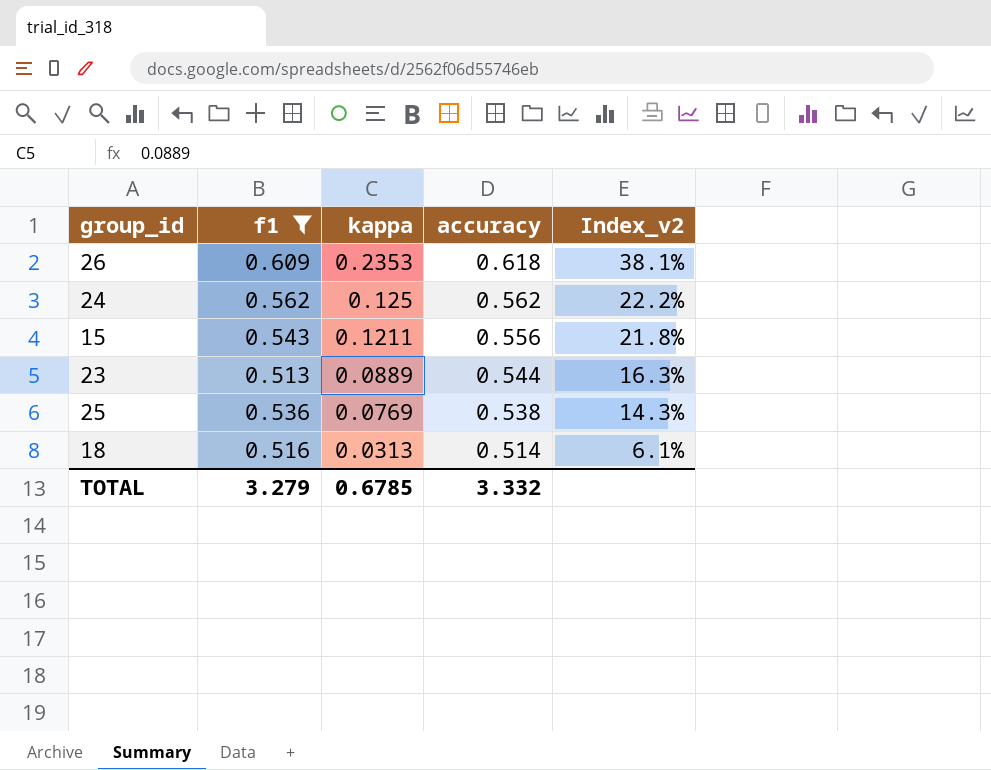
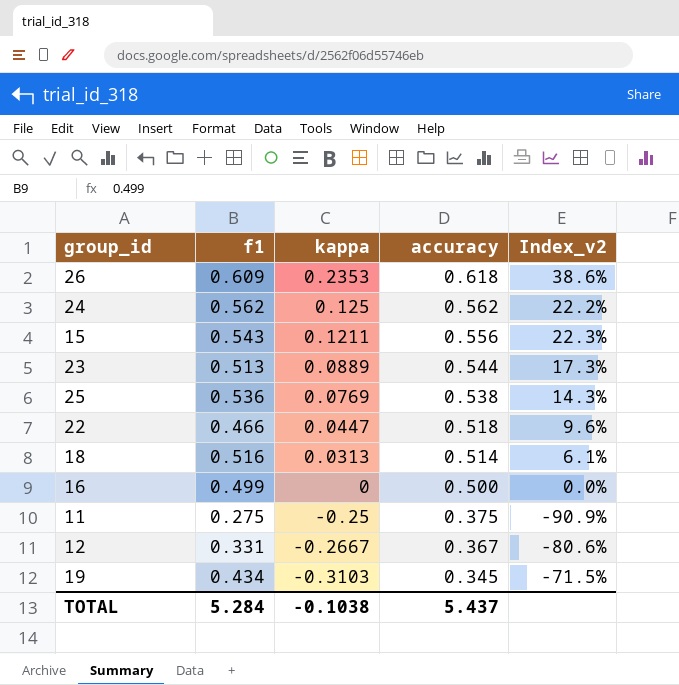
filter: f1 >= 0.513 -> none
column Index_v2 | formula: [kappa] / [accuracy] -> [kappa] / [f1]
TOTAL | f1: 3.279 -> 5.284
TOTAL | kappa: 0.6785 -> -0.1038
TOTAL | accuracy: 3.332 -> 5.437

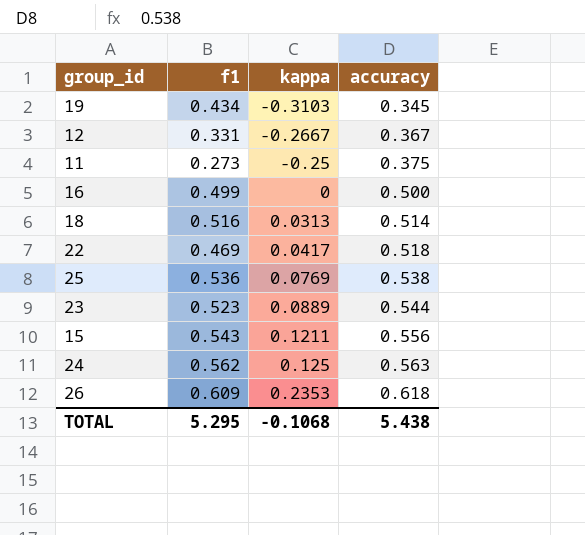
row order: kappa descending -> kappa ascending
column Index_v2 | formula: [kappa] / [f1] -> none
11 | f1: 0.275 -> 0.273
22 | f1: 0.466 -> 0.469
22 | kappa: 0.0447 -> 0.0417
23 | f1: 0.513 -> 0.523
24 | accuracy: 0.562 -> 0.563
TOTAL | f1: 5.284 -> 5.295
TOTAL | kappa: -0.1038 -> -0.1068
TOTAL | accuracy: 5.437 -> 5.438

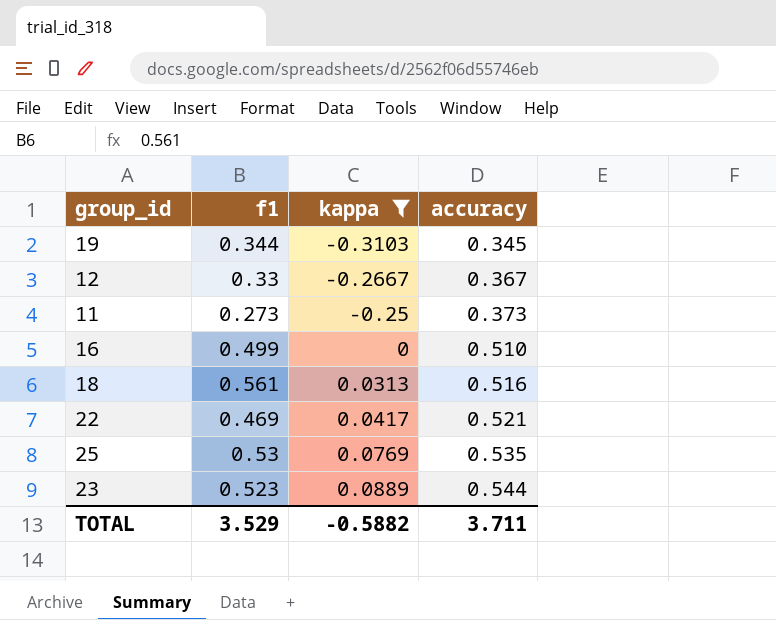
filter: none -> kappa <= 0.0889
19 | f1: 0.434 -> 0.344
12 | f1: 0.331 -> 0.33
11 | accuracy: 0.375 -> 0.373
16 | accuracy: 0.500 -> 0.510
18 | f1: 0.516 -> 0.561
18 | accuracy: 0.514 -> 0.516
22 | accuracy: 0.518 -> 0.521
25 | f1: 0.536 -> 0.53
25 | accuracy: 0.538 -> 0.535
TOTAL | f1: 5.295 -> 3.529
TOTAL | kappa: -0.1068 -> -0.5882
TOTAL | accuracy: 5.438 -> 3.711

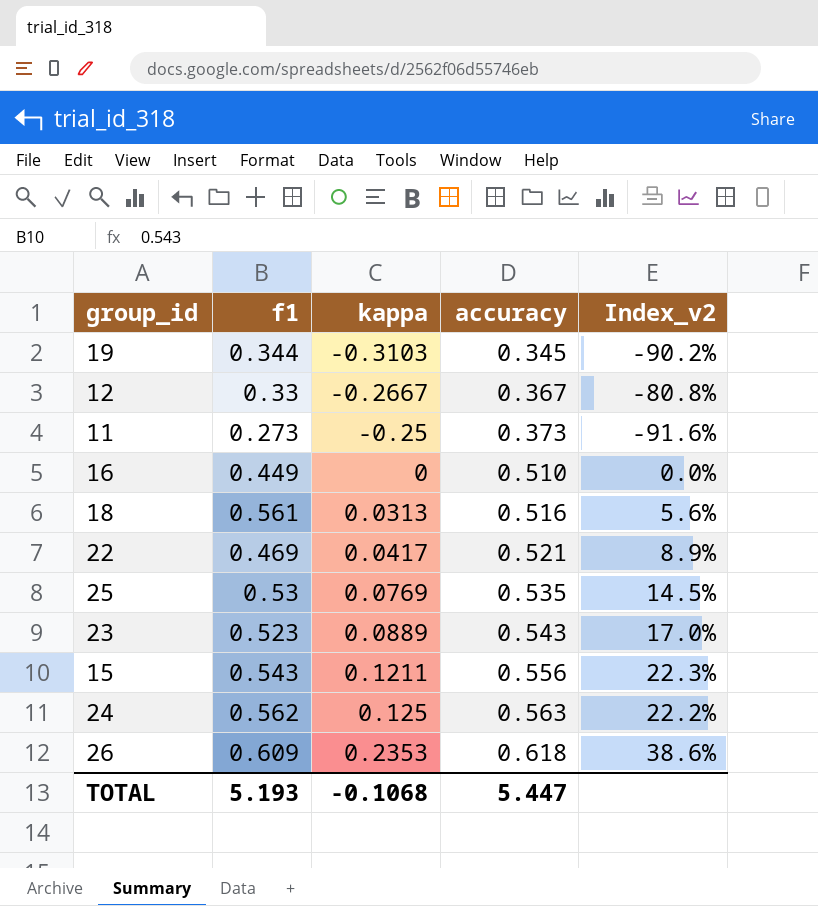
filter: kappa <= 0.0889 -> none
column Index_v2 | formula: none -> [kappa] / [f1]
16 | f1: 0.499 -> 0.449
23 | accuracy: 0.544 -> 0.543
TOTAL | f1: 3.529 -> 5.193
TOTAL | kappa: -0.5882 -> -0.1068
TOTAL | accuracy: 3.711 -> 5.447

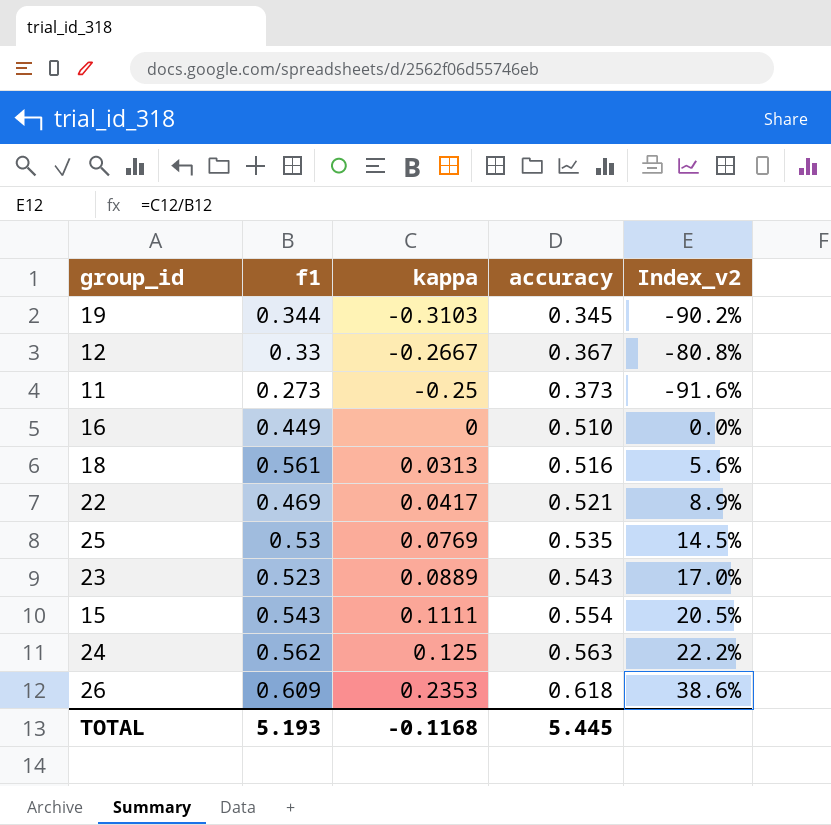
15 | kappa: 0.1211 -> 0.1111
15 | accuracy: 0.556 -> 0.554
15 | Index_v2: 22.3% -> 20.5%
TOTAL | kappa: -0.1068 -> -0.1168
TOTAL | accuracy: 5.447 -> 5.445

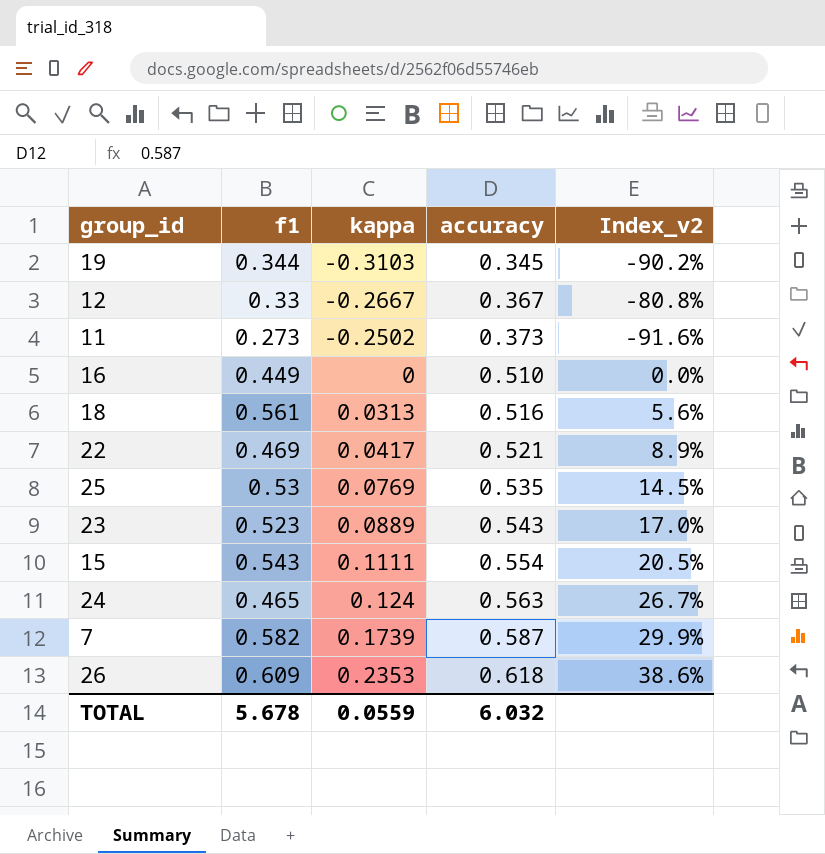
11 | kappa: -0.25 -> -0.2502
24 | f1: 0.562 -> 0.465
24 | kappa: 0.125 -> 0.124
24 | Index_v2: 22.2% -> 26.7%
row 7: none -> 0.582 | 0.1739 | 0.587 | 29.9%
TOTAL | f1: 5.193 -> 5.678
TOTAL | kappa: -0.1168 -> 0.0559
TOTAL | accuracy: 5.445 -> 6.032

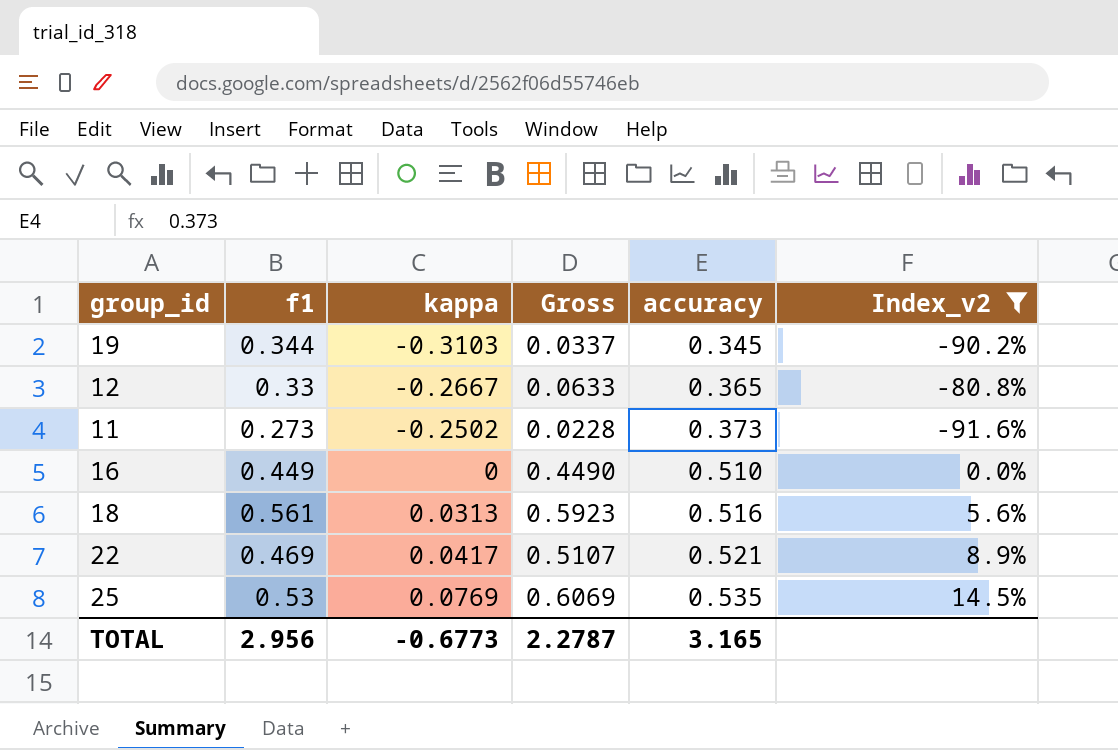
filter: none -> Index_v2 <= 14.5%
column Gross | formula: none -> [f1] + [kappa]
12 | accuracy: 0.367 -> 0.365
TOTAL | f1: 5.678 -> 2.956
TOTAL | kappa: 0.0559 -> -0.6773
TOTAL | accuracy: 6.032 -> 3.165

